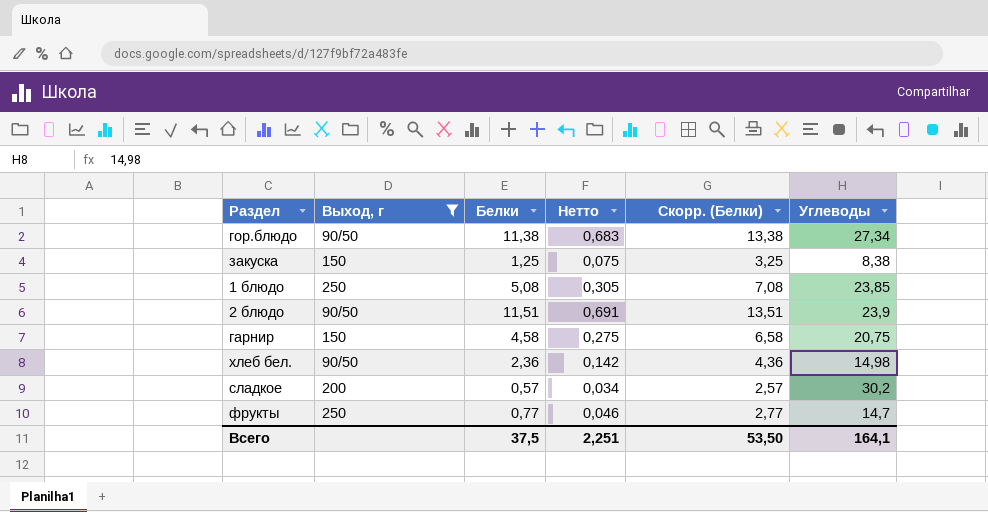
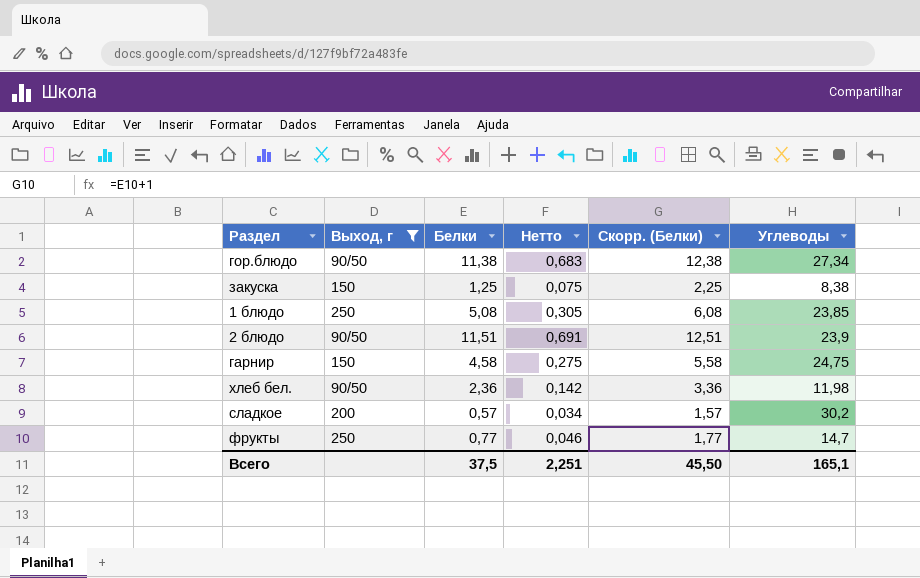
column Скорр. (Белки) | formula: [Белки] + 2 -> [Белки] + 1
гарнир | Углеводы: 20,75 -> 24,75
хлеб бел. | Углеводы: 14,98 -> 11,98
Всего | Скорр. (Белки): 53,50 -> 45,50
Всего | Углеводы: 164,1 -> 165,1

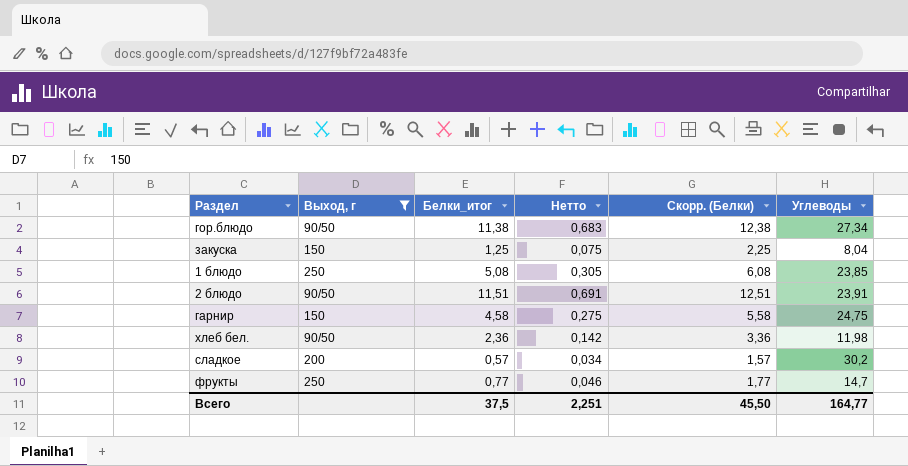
column name: Белки -> Белки_итог
закуска | Углеводы: 8,38 -> 8,04
2 блюдо | Углеводы: 23,9 -> 23,91
Всего | Углеводы: 165,1 -> 164,77

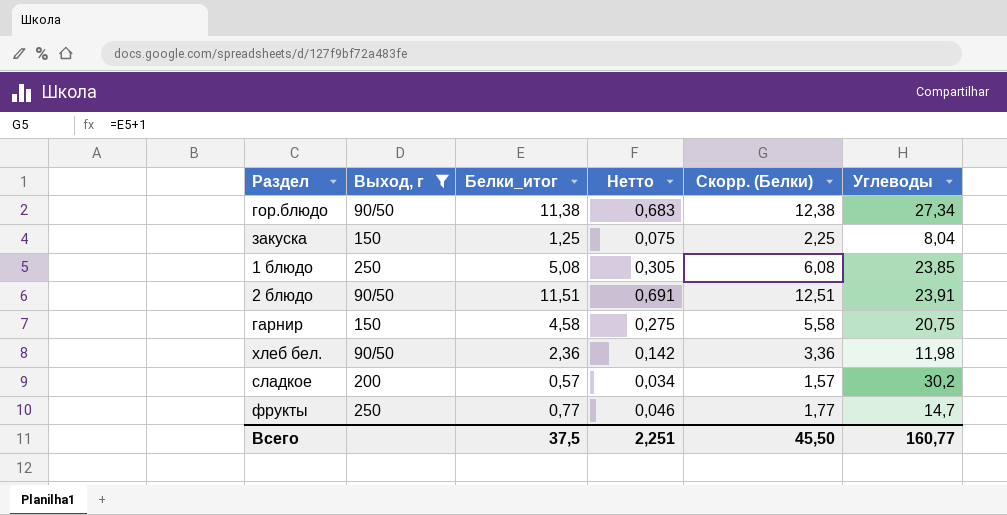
гарнир | Углеводы: 24,75 -> 20,75
Всего | Углеводы: 164,77 -> 160,77

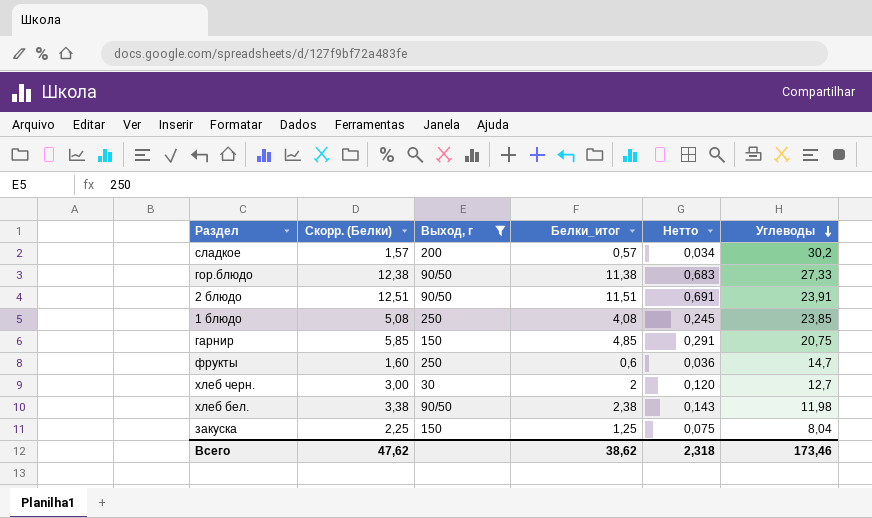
row order: none -> Углеводы descending
column Скорр. (Белки) | position: 5 -> 2
гор.блюдо | Углеводы: 27,34 -> 27,33
1 блюдо | Скорр. (Белки): 6,08 -> 5,08
1 блюдо | Белки_итог: 5,08 -> 4,08
1 блюдо | Нетто: 0,305 -> 0,245
гарнир | Скорр. (Белки): 5,58 -> 5,85
гарнир | Белки_итог: 4,58 -> 4,85
гарнир | Нетто: 0,275 -> 0,291
фрукты | Скорр. (Белки): 1,77 -> 1,60
фрукты | Белки_итог: 0,77 -> 0,6
фрукты | Нетто: 0,046 -> 0,036
row хлеб черн.: none -> 3,00 | 30 | 2 | 0,120 | 12,7
хлеб бел. | Скорр. (Белки): 3,36 -> 3,38
хлеб бел. | Белки_итог: 2,36 -> 2,38
хлеб бел. | Нетто: 0,142 -> 0,143
Всего | Скорр. (Белки): 45,50 -> 47,62
Всего | Белки_итог: 37,5 -> 38,62
Всего | Нетто: 2,251 -> 2,318
Всего | Углеводы: 160,77 -> 173,46

